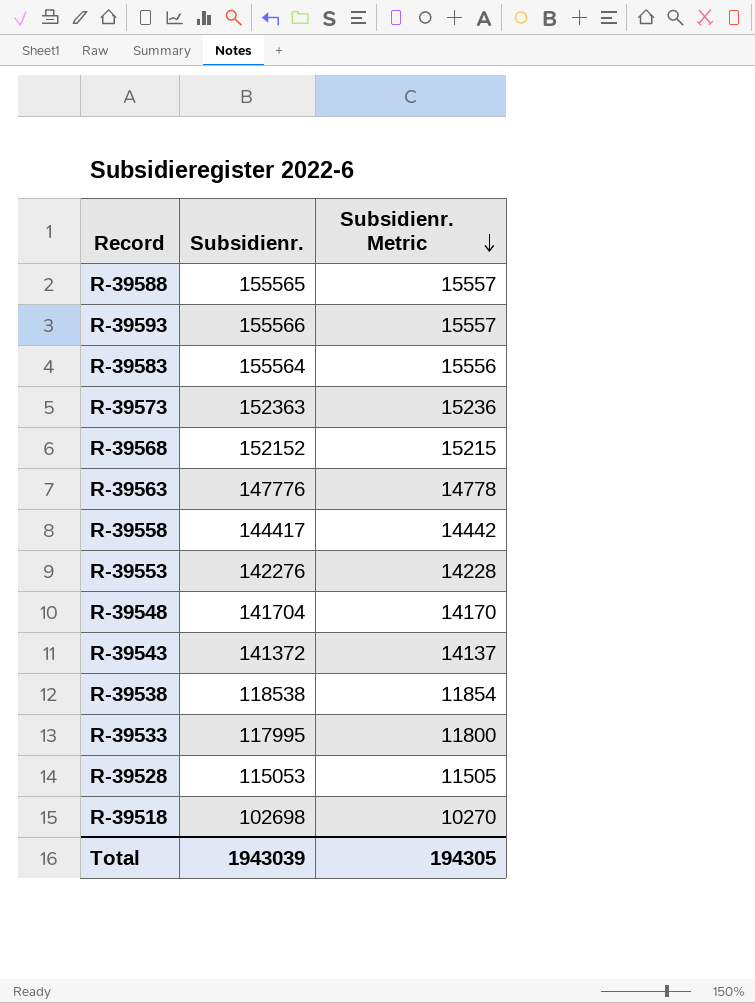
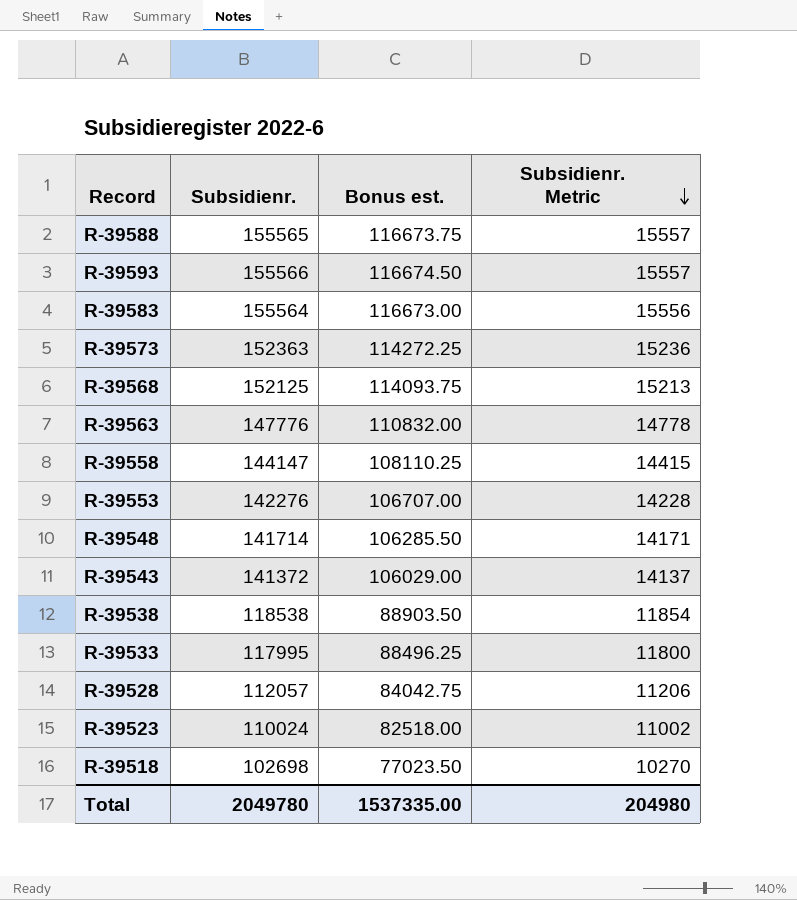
column Bonus est. | formula: none -> [Subsidienr.] * 0.75
R-39568 | Subsidienr.: 152152 -> 152125
R-39568 | Subsidienr. Metric: 15215 -> 15213
R-39558 | Subsidienr.: 144417 -> 144147
R-39558 | Subsidienr. Metric: 14442 -> 14415
R-39548 | Subsidienr.: 141704 -> 141714
R-39548 | Subsidienr. Metric: 14170 -> 14171
R-39528 | Subsidienr.: 115053 -> 112057
R-39528 | Subsidienr. Metric: 11505 -> 11206
row R-39523: none -> 110024 | 82518.00 | 11002
Total | Subsidienr.: 1943039 -> 2049780
Total | Subsidienr. Metric: 194305 -> 204980

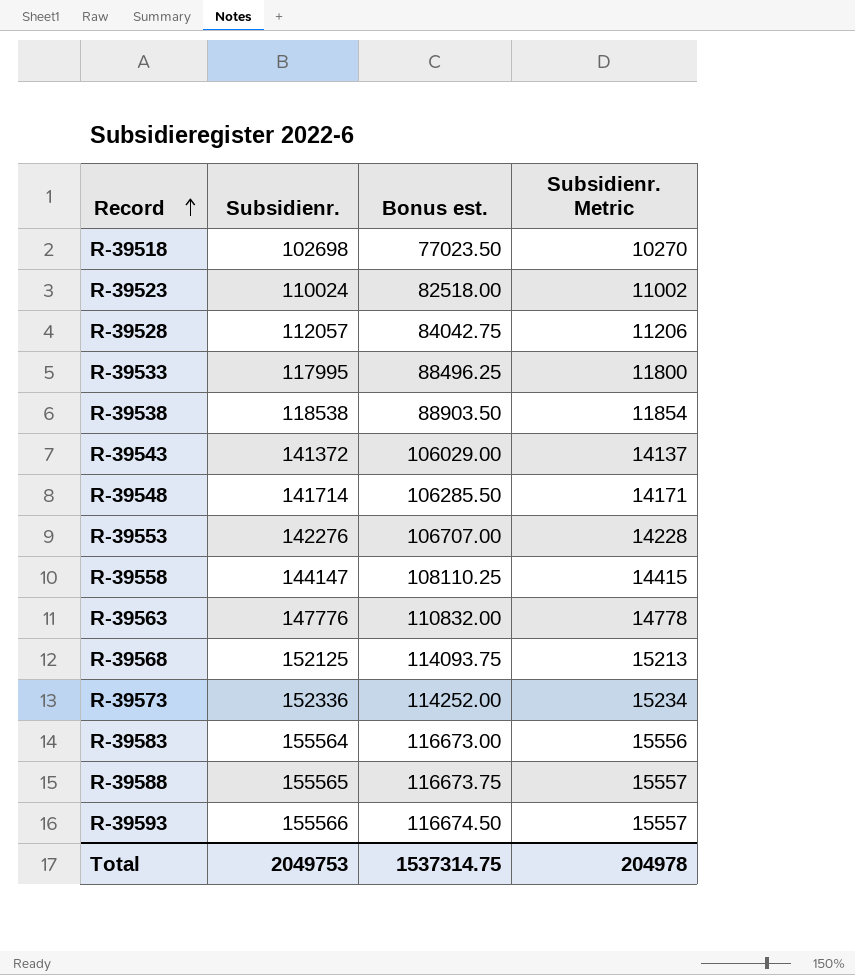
row order: Subsidienr. Metric descending -> Record ascending
R-39573 | Subsidienr.: 152363 -> 152336
R-39573 | Bonus est.: 114272.25 -> 114252.00
R-39573 | Subsidienr. Metric: 15236 -> 15234
Total | Subsidienr.: 2049780 -> 2049753
Total | Bonus est.: 1537335.00 -> 1537314.75
Total | Subsidienr. Metric: 204980 -> 204978

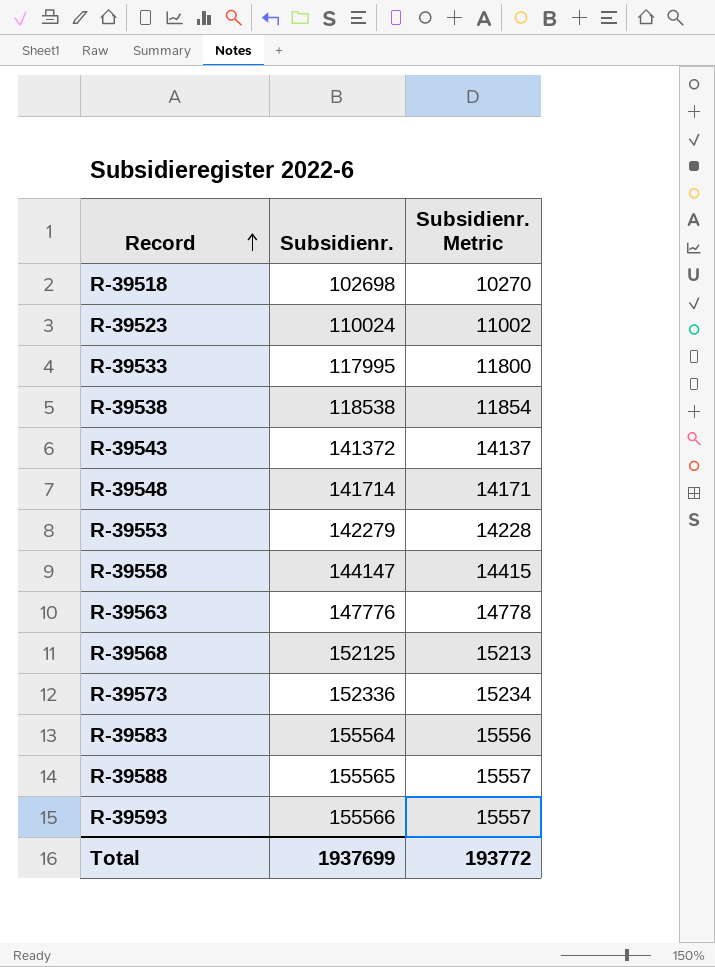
column Bonus est. | formula: [Subsidienr.] * 0.75 -> none
row R-39528: 112057 | 84042.75 | 11206 -> none
R-39553 | Subsidienr.: 142276 -> 142279
Total | Subsidienr.: 2049753 -> 1937699
Total | Subsidienr. Metric: 204978 -> 193772

